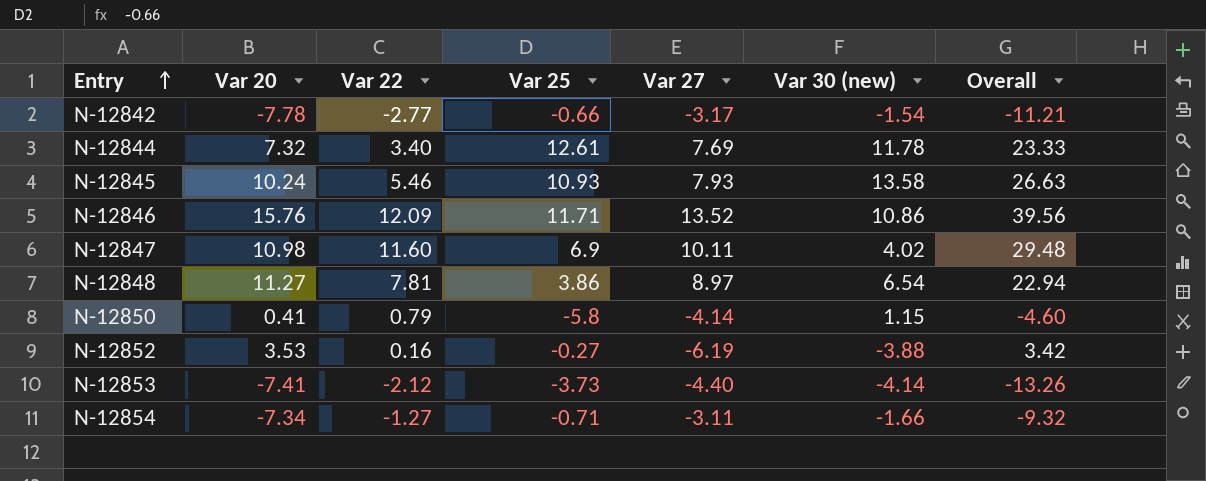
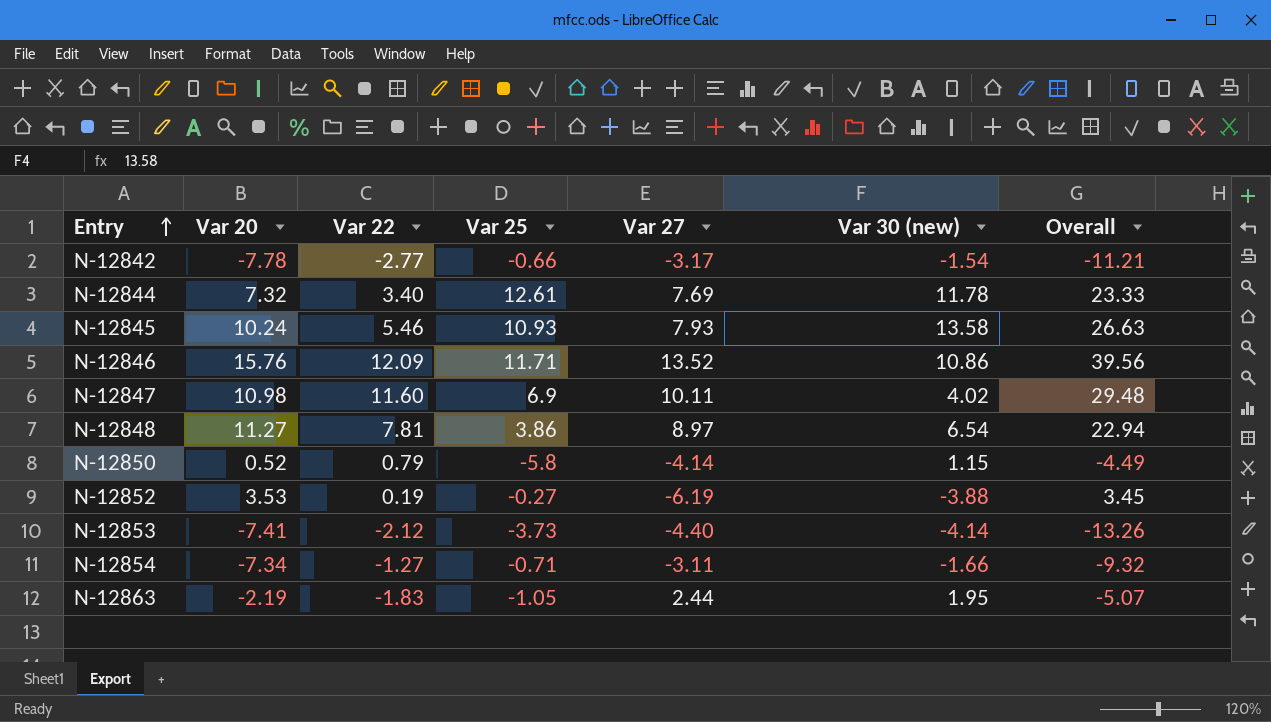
N-12850 | Var 20: 0.41 -> 0.52
N-12850 | Overall: -4.60 -> -4.49
N-12852 | Var 22: 0.16 -> 0.19
N-12852 | Overall: 3.42 -> 3.45
row N-12863: none -> -2.19 | -1.83 | -1.05 | 2.44 | 1.95 | -5.07

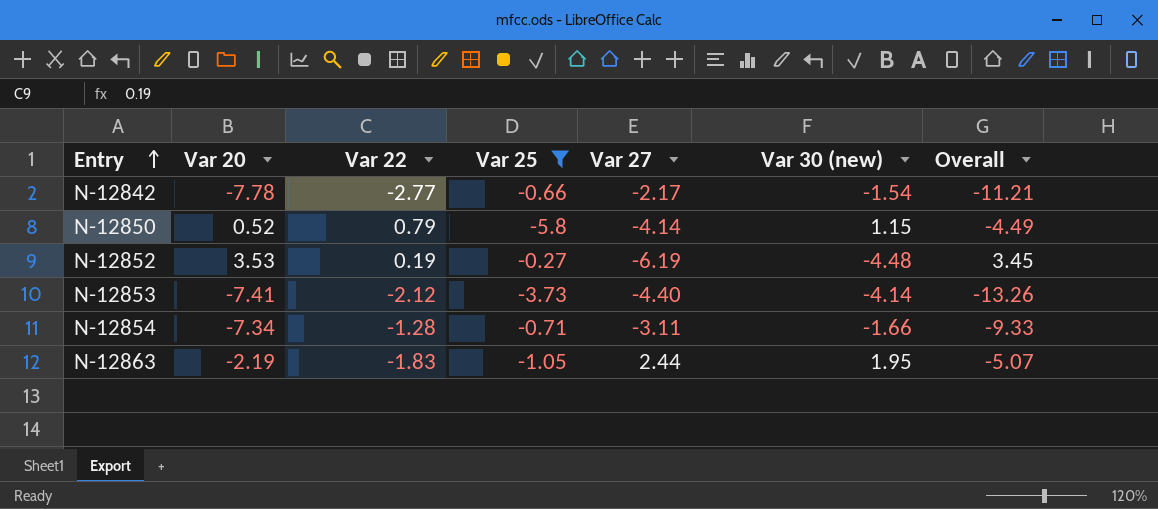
filter: none -> Var 25 <= -0.27
N-12842 | Var 27: -3.17 -> -2.17
N-12852 | Var 30 (new): -3.88 -> -4.48
N-12854 | Var 22: -1.27 -> -1.28
N-12854 | Overall: -9.32 -> -9.33

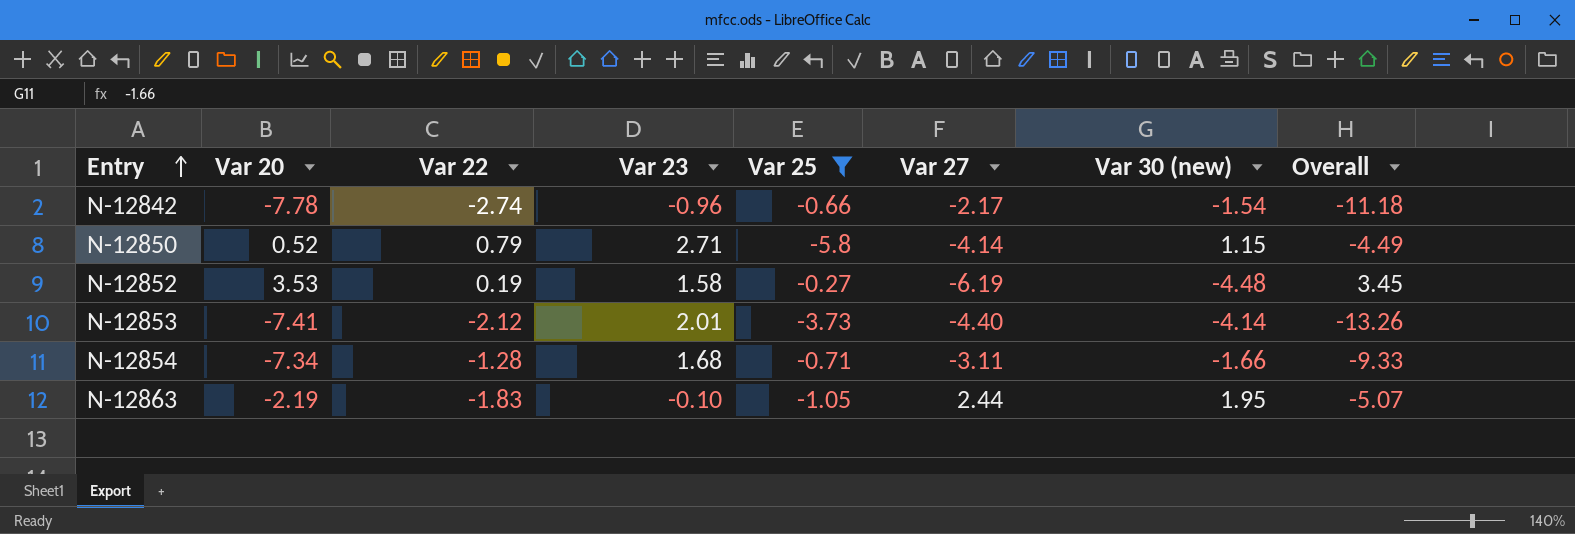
column Var 23 | position: none -> 4
N-12842 | Var 22: -2.77 -> -2.74
N-12842 | Overall: -11.21 -> -11.18

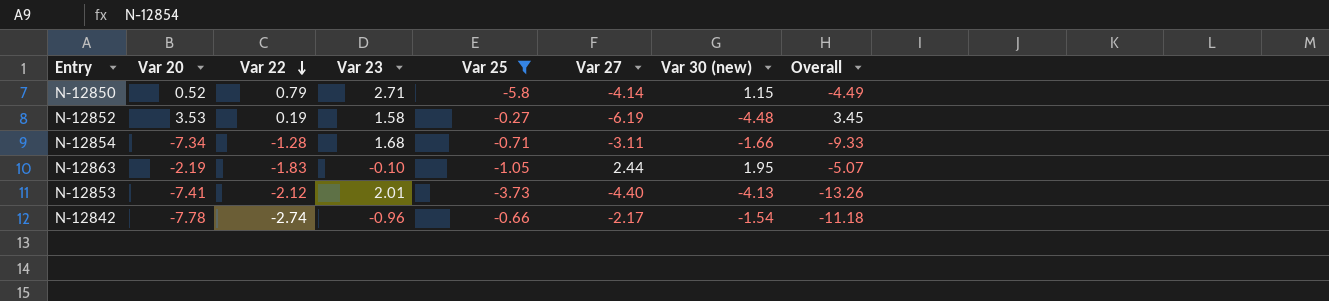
row order: Entry ascending -> Var 22 descending
N-12853 | Var 30 (new): -4.14 -> -4.13

